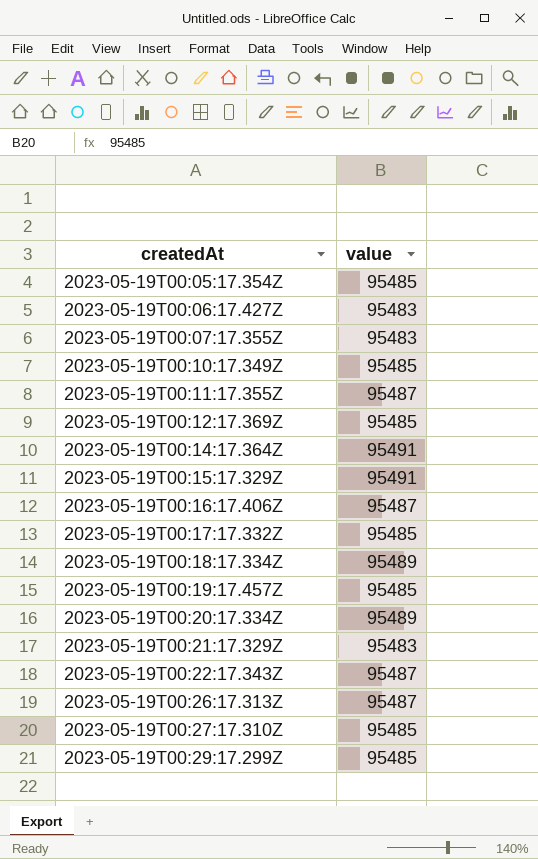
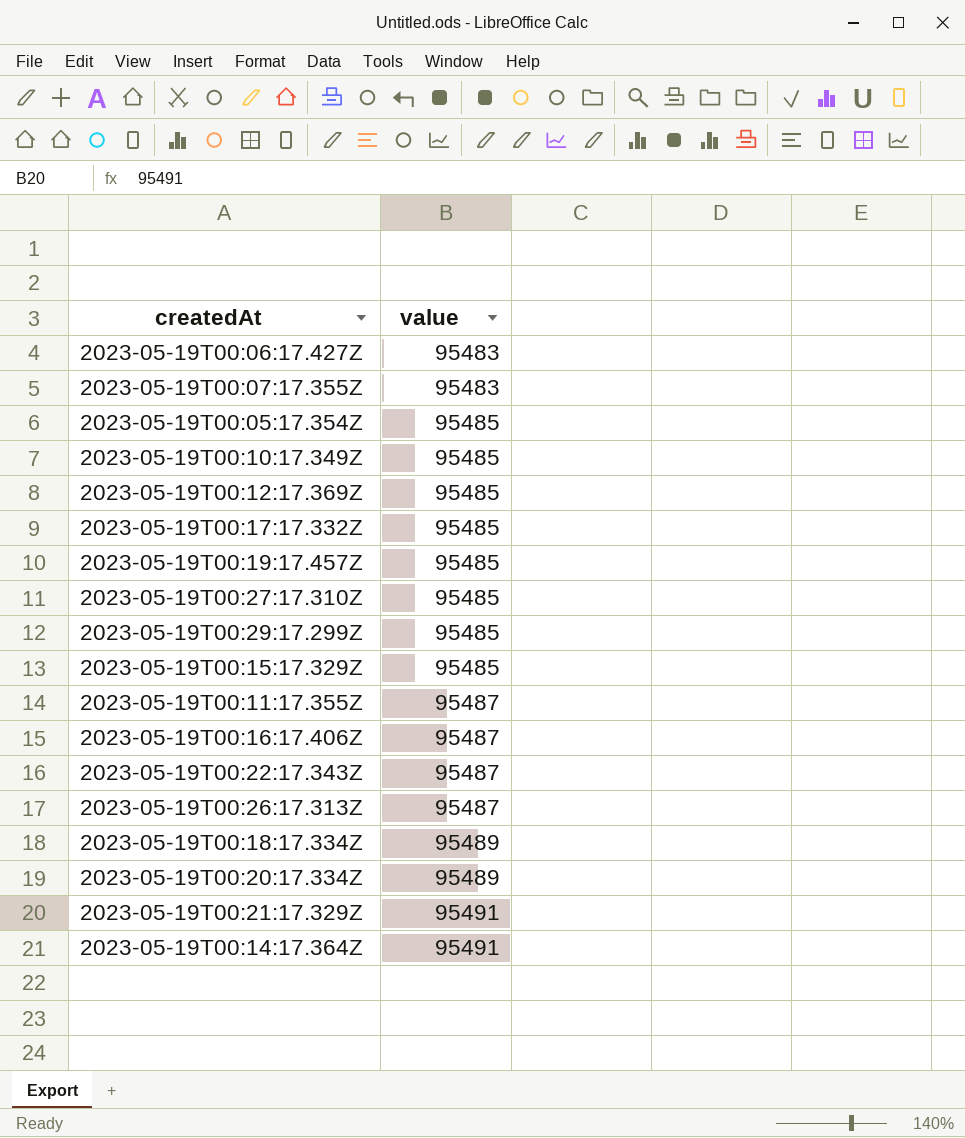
row order: createdAt ascending -> value ascending
2023-05-19T00:15:17.329Z | value: 95491 -> 95485
2023-05-19T00:21:17.329Z | value: 95483 -> 95491

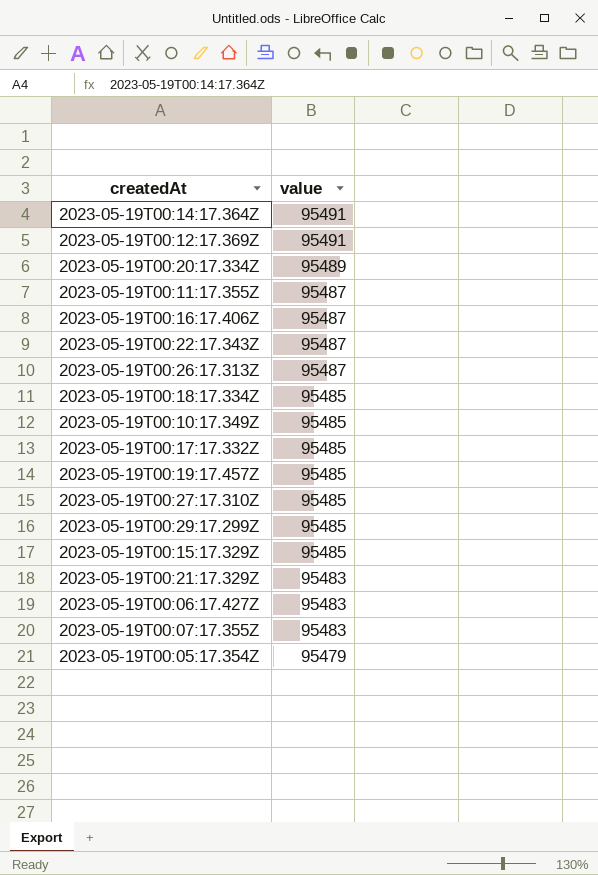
row order: value ascending -> value descending
2023-05-19T00:12:17.369Z | value: 95485 -> 95491
2023-05-19T00:18:17.334Z | value: 95489 -> 95485
2023-05-19T00:21:17.329Z | value: 95491 -> 95483
2023-05-19T00:05:17.354Z | value: 95485 -> 95479

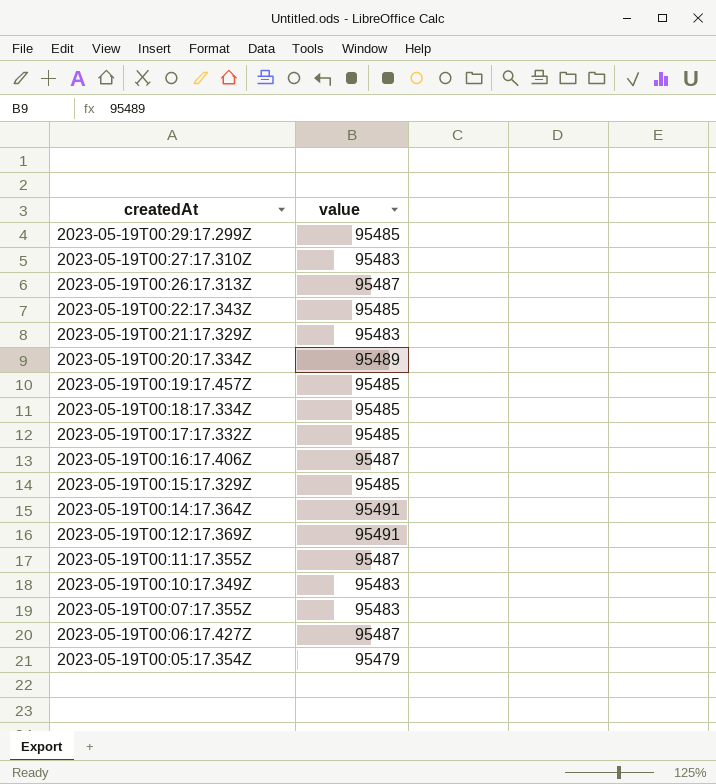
row order: value descending -> createdAt descending
2023-05-19T00:27:17.310Z | value: 95485 -> 95483
2023-05-19T00:22:17.343Z | value: 95487 -> 95485
2023-05-19T00:10:17.349Z | value: 95485 -> 95483
2023-05-19T00:06:17.427Z | value: 95483 -> 95487

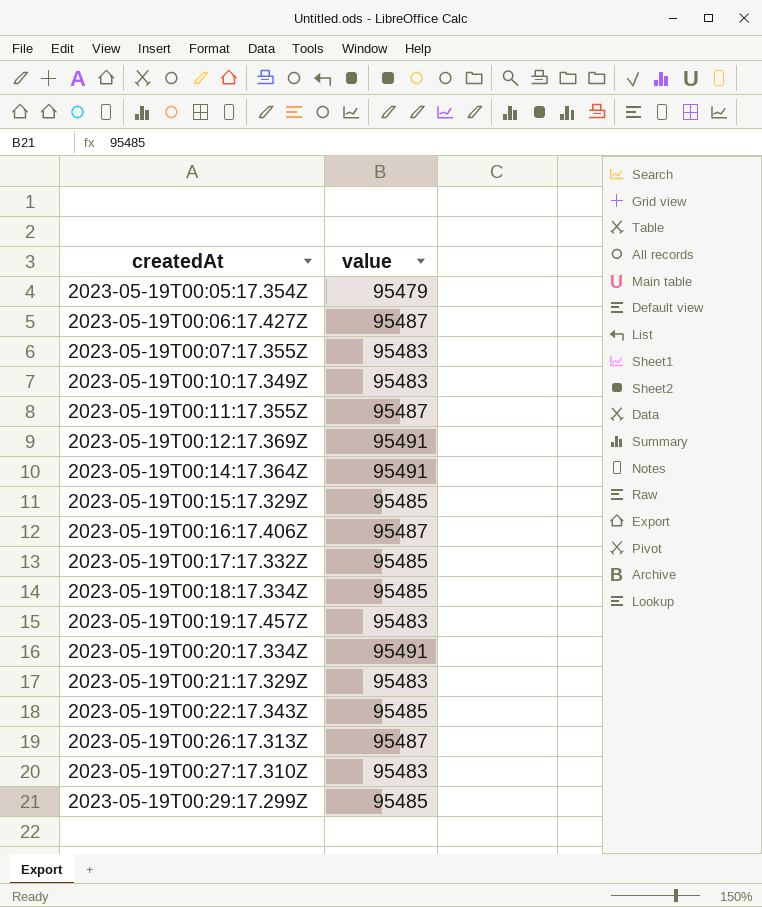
row order: createdAt descending -> createdAt ascending
2023-05-19T00:19:17.457Z | value: 95485 -> 95483
2023-05-19T00:20:17.334Z | value: 95489 -> 95491

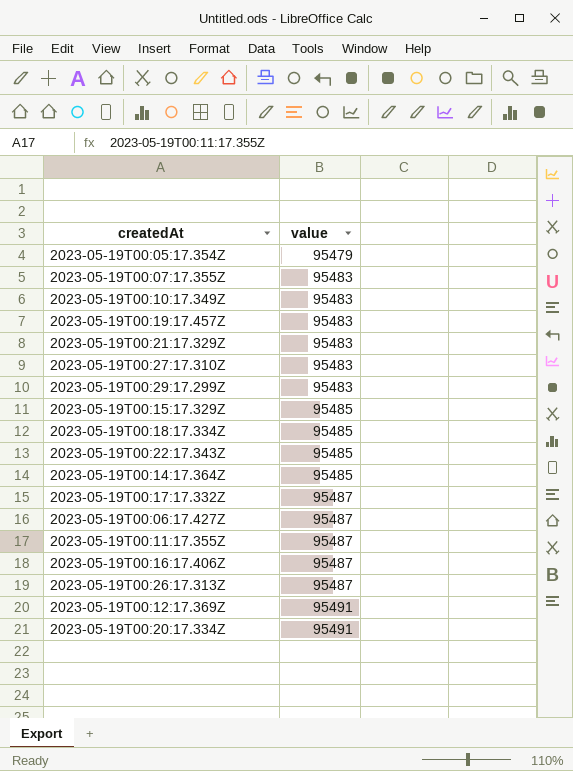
row order: createdAt ascending -> value ascending
2023-05-19T00:29:17.299Z | value: 95485 -> 95483
2023-05-19T00:14:17.364Z | value: 95491 -> 95485
2023-05-19T00:17:17.332Z | value: 95485 -> 95487

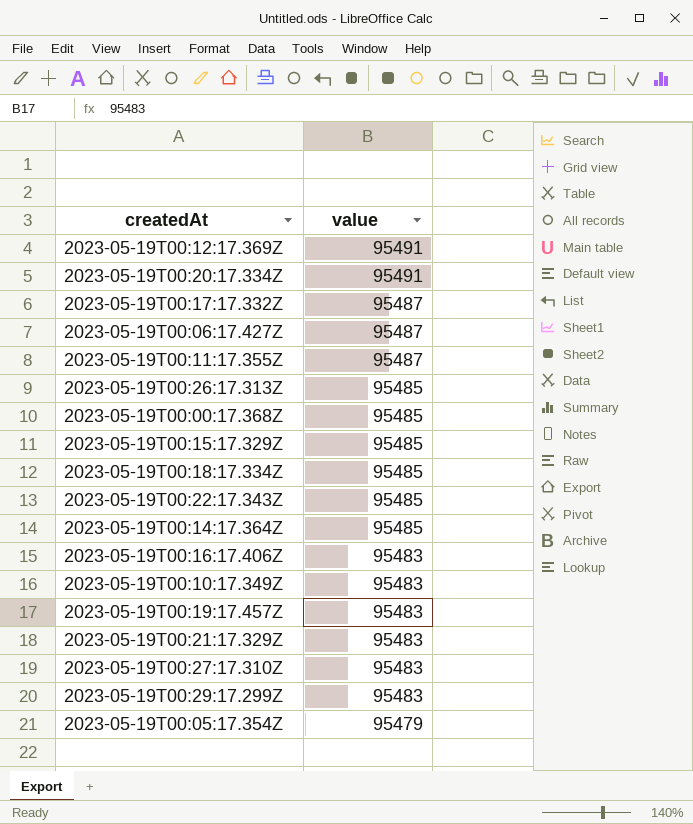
row order: value ascending -> value descending
row 2023-05-19T00:07:17.355Z: 95483 -> none
2023-05-19T00:26:17.313Z | value: 95487 -> 95485
row 2023-05-19T00:00:17.368Z: none -> 95485
2023-05-19T00:16:17.406Z | value: 95487 -> 95483

